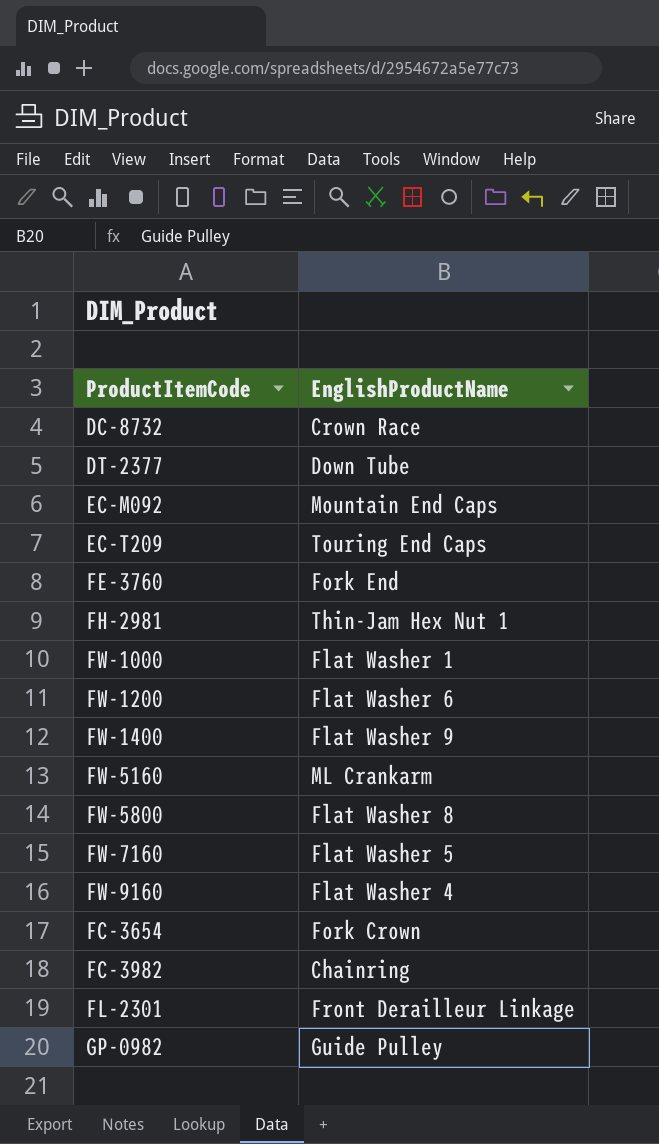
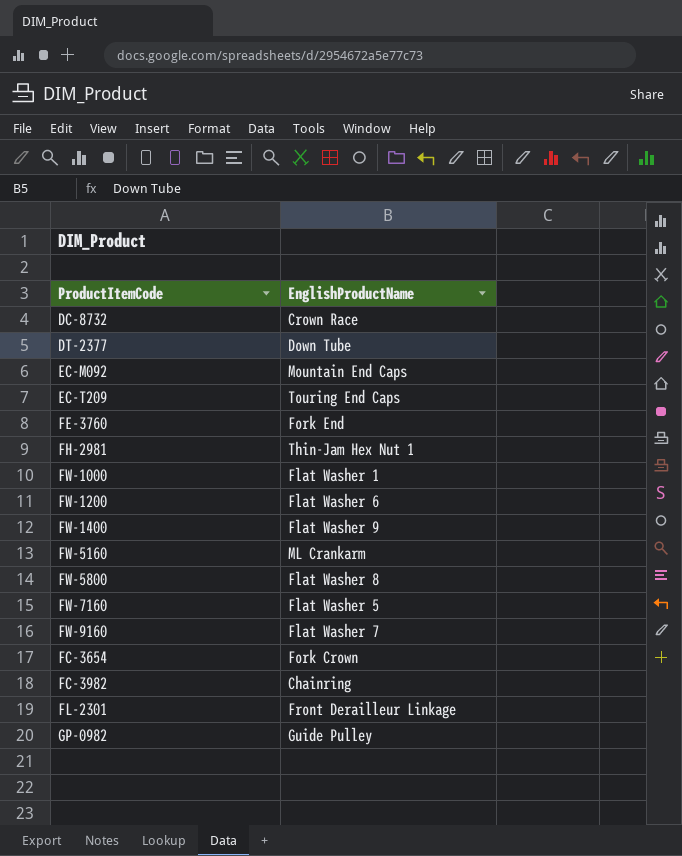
FW-9160 | EnglishProductName: Flat Washer 4 -> Flat Washer 7

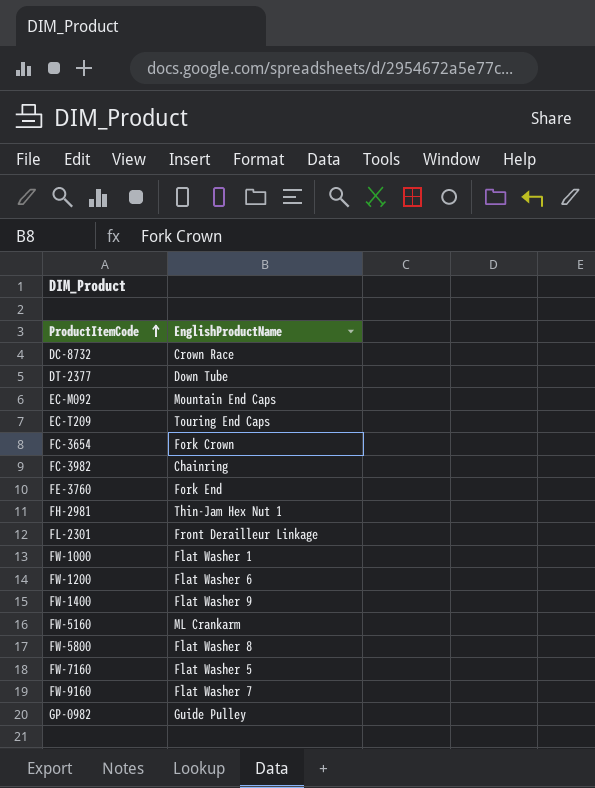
row order: none -> ProductItemCode ascending

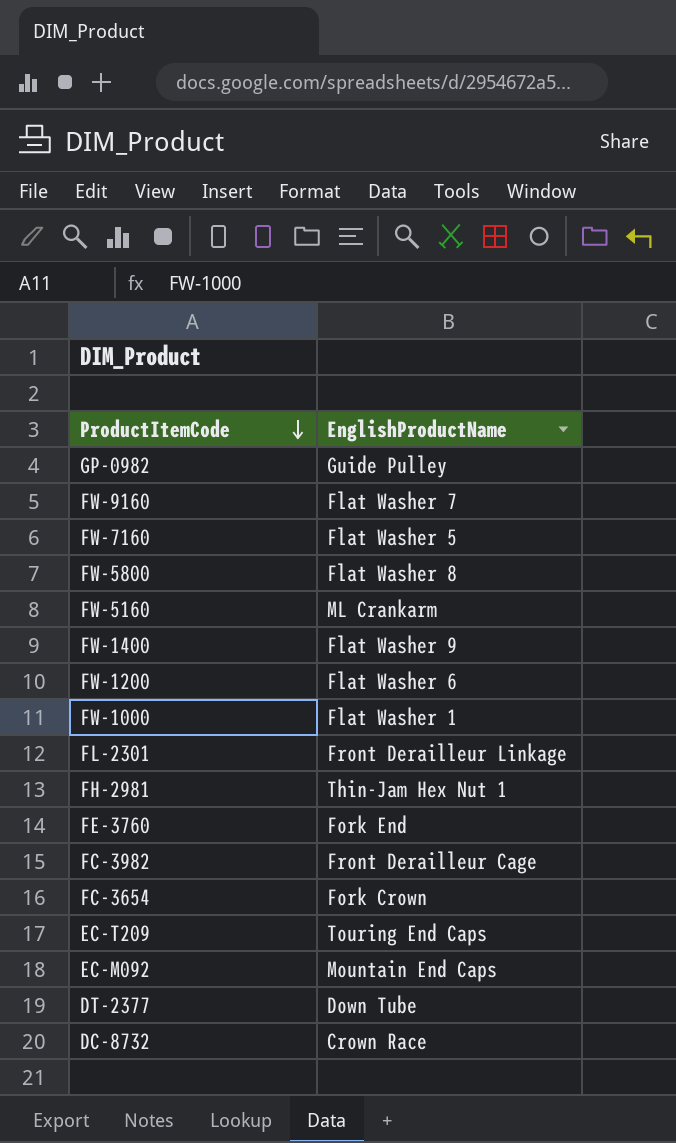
row order: ProductItemCode ascending -> ProductItemCode descending
FC-3982 | EnglishProductName: Chainring -> Front Derailleur Cage

